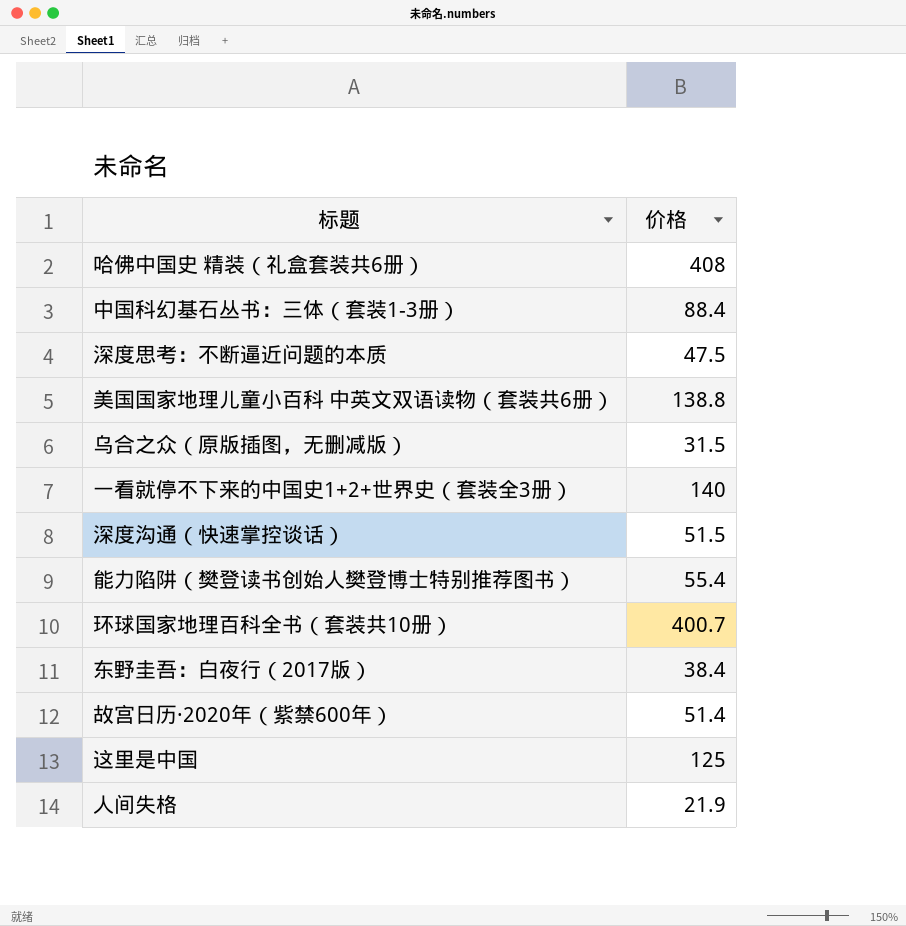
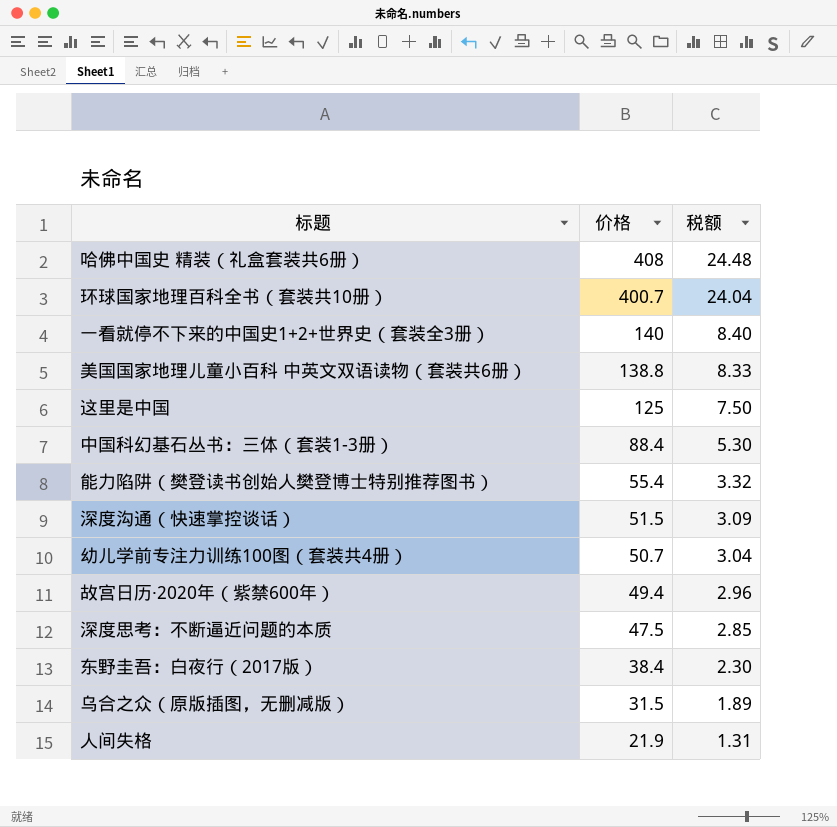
row order: none -> 价格 descending
column 税额 | formula: none -> [价格] * 0.06
row 幼儿学前专注力训练100图（套装共4册）: none -> 50.7 | 3.04
故宫日历·2020年（紫禁600年） | 价格: 51.4 -> 49.4

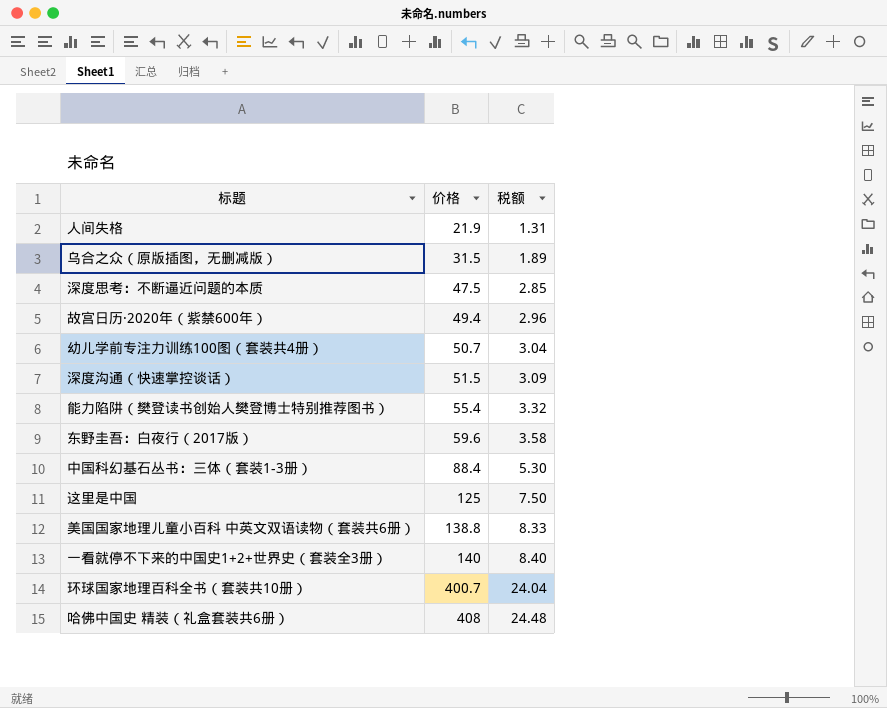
row order: 价格 descending -> 价格 ascending
东野圭吾：白夜行（2017版） | 价格: 38.4 -> 59.6
东野圭吾：白夜行（2017版） | 税额: 2.30 -> 3.58

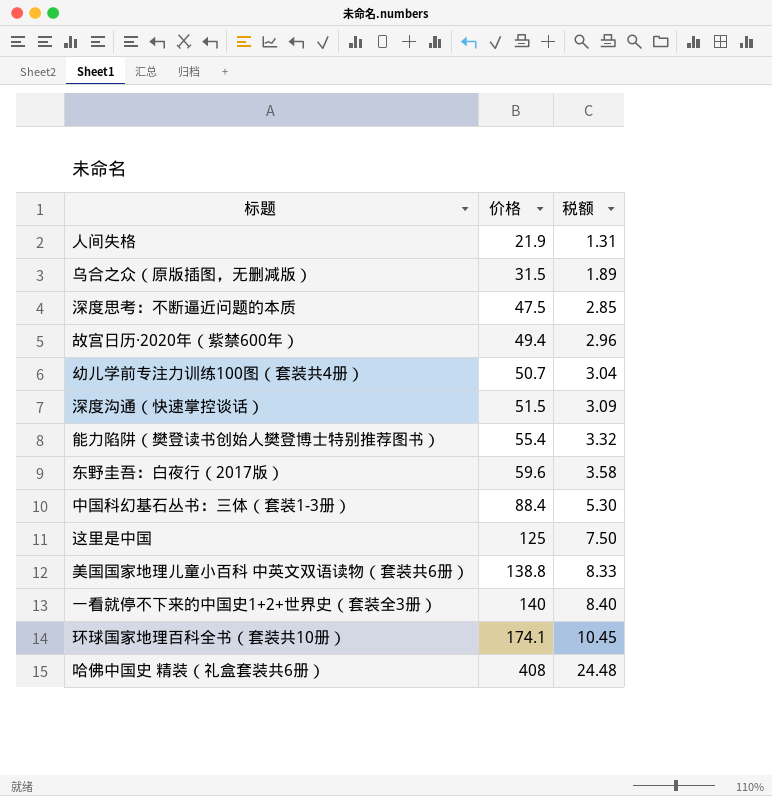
环球国家地理百科全书（套装共10册） | 价格: 400.7 -> 174.1
环球国家地理百科全书（套装共10册） | 税额: 24.04 -> 10.45

